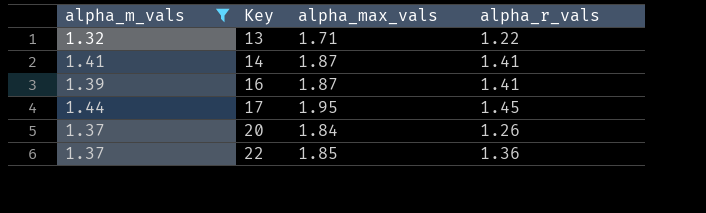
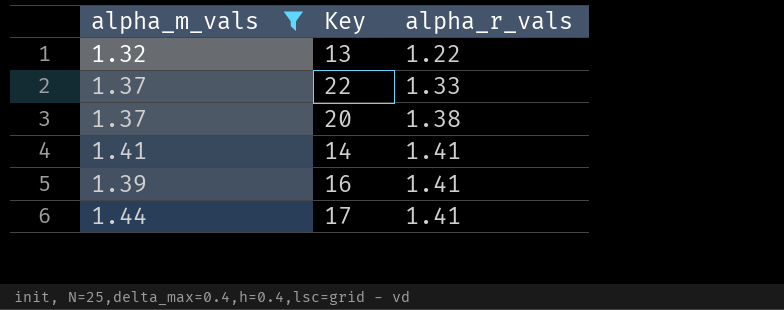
row order: Key ascending -> alpha_r_vals ascending
column alpha_max_vals | position: 3 -> none
22 | alpha_r_vals: 1.36 -> 1.33
20 | alpha_r_vals: 1.26 -> 1.38
17 | alpha_r_vals: 1.45 -> 1.41

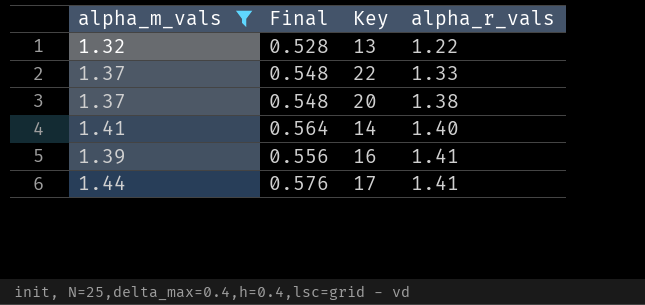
column Final | formula: none -> [alpha_m_vals] * 0.4
14 | alpha_r_vals: 1.41 -> 1.40

